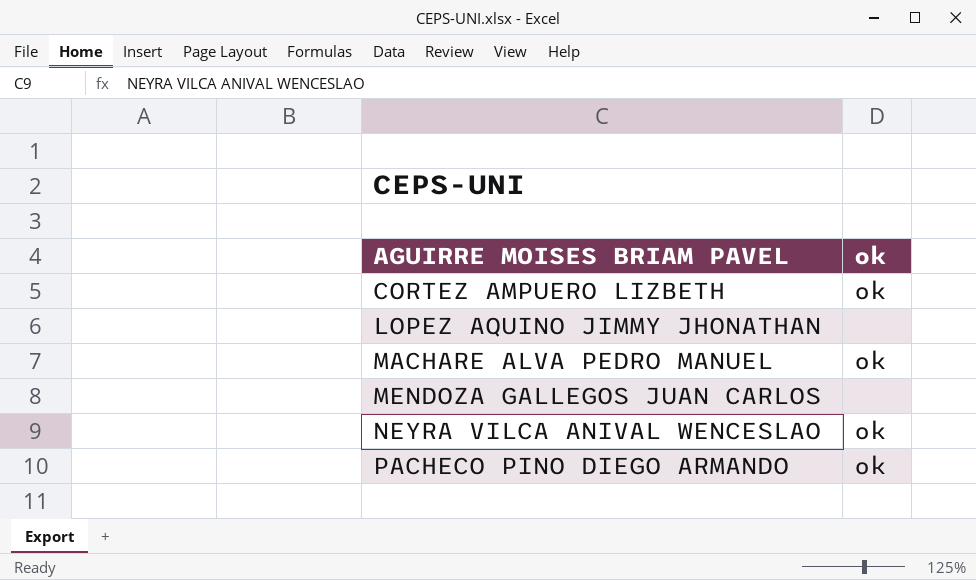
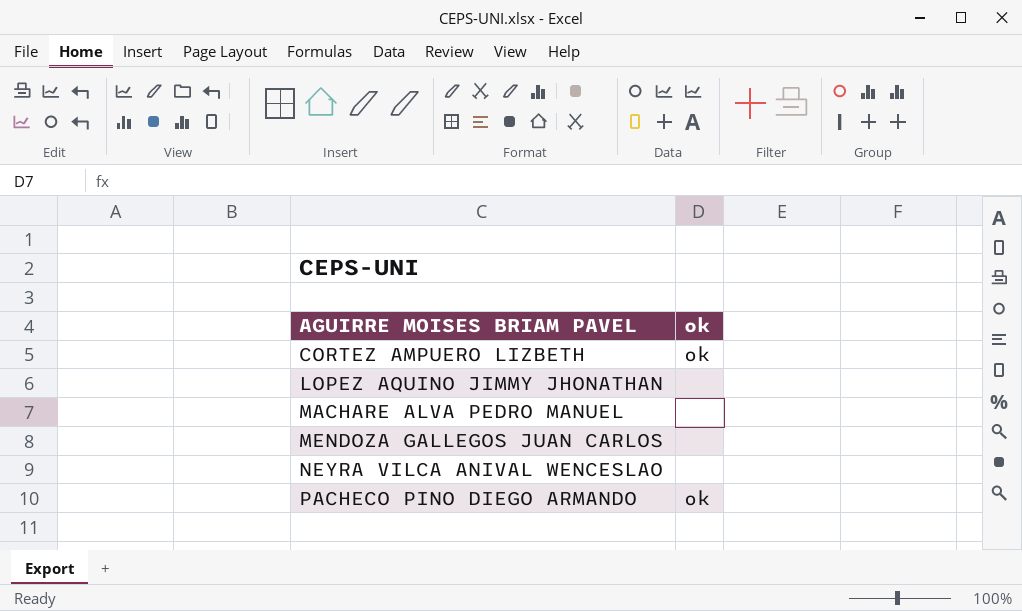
MACHARE ALVA PEDRO MANUEL | ok: ok -> none
NEYRA VILCA ANIVAL WENCESLAO | ok: ok -> none

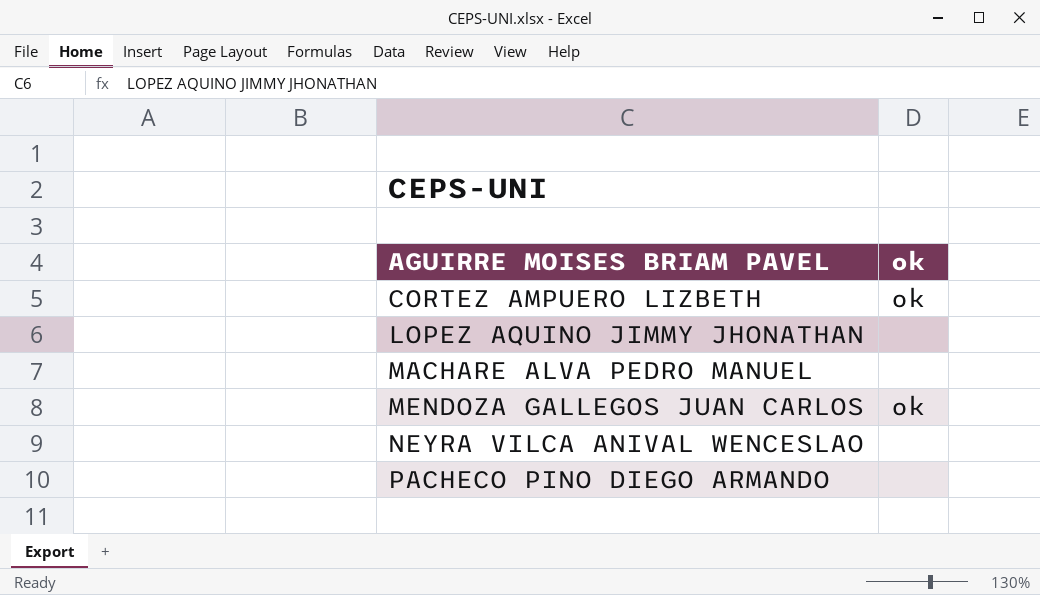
MENDOZA GALLEGOS JUAN CARLOS | ok: none -> ok
PACHECO PINO DIEGO ARMANDO | ok: ok -> none

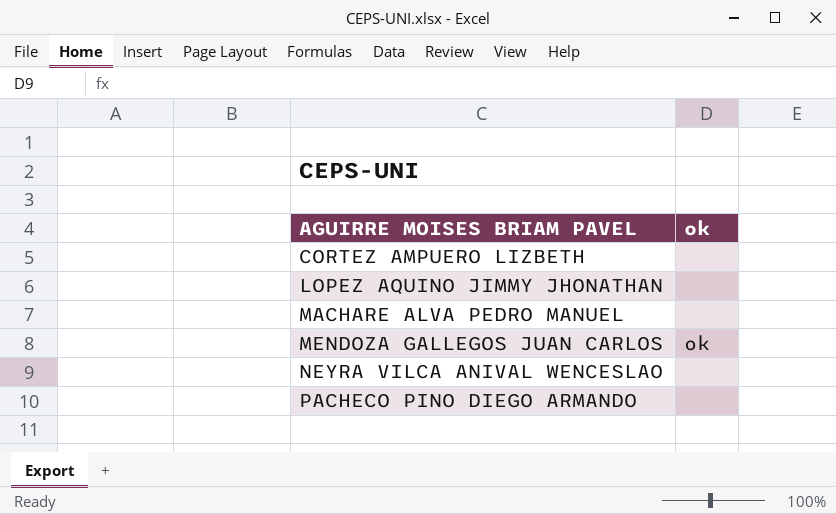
CORTEZ AMPUERO LIZBETH | ok: ok -> none

